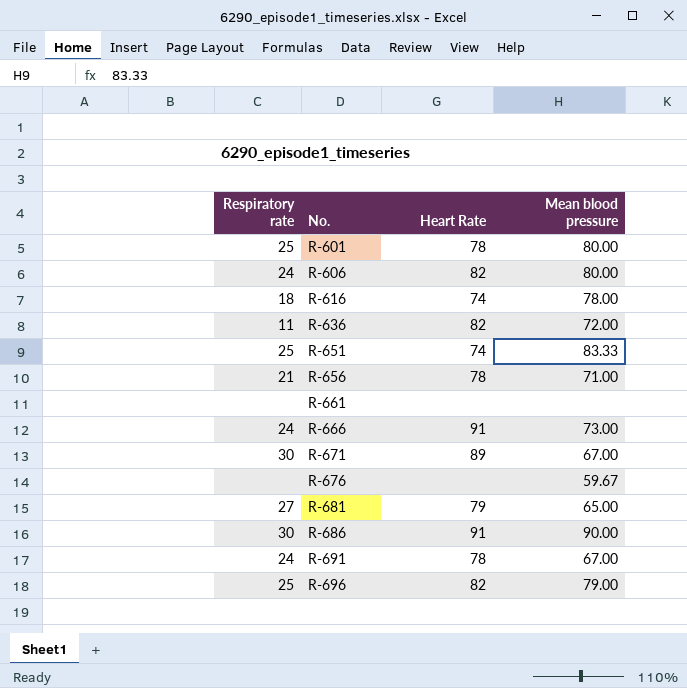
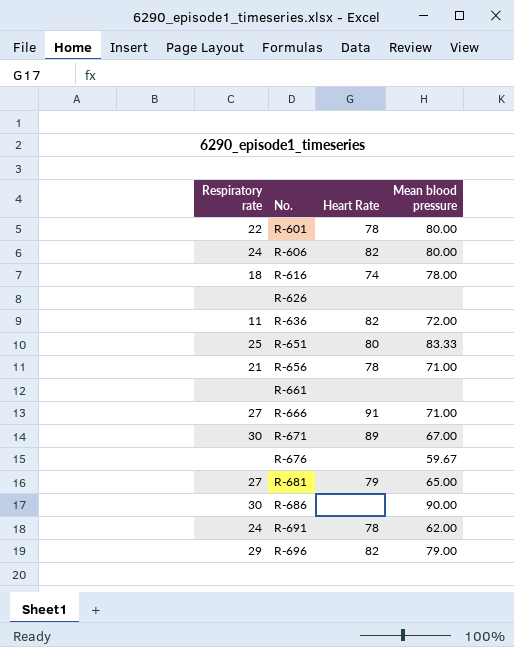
R-601 | Respiratory rate: 25 -> 22
row R-626: none -> none | none | none
R-651 | Heart Rate: 74 -> 80
R-666 | Respiratory rate: 24 -> 27
R-666 | Mean blood pressure: 73.00 -> 71.00
R-686 | Heart Rate: 91 -> none
R-691 | Mean blood pressure: 67.00 -> 62.00
R-696 | Respiratory rate: 25 -> 29

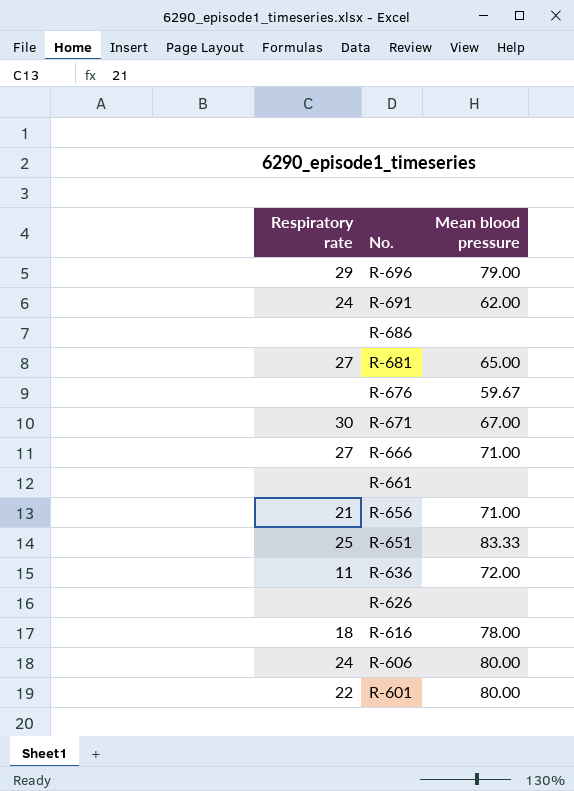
row order: No. ascending -> No. descending
column Heart Rate | position: 3 -> none
R-686 | Respiratory rate: 30 -> none
R-686 | Mean blood pressure: 90.00 -> none

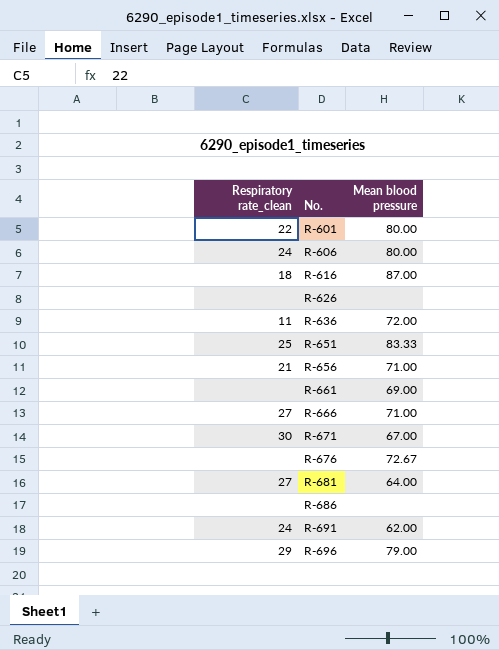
row order: No. descending -> No. ascending
column name: Respiratory rate -> Respiratory rate_clean
R-616 | Mean blood pressure: 78.00 -> 87.00
R-661 | Mean blood pressure: none -> 69.00
R-676 | Mean blood pressure: 59.67 -> 72.67
R-681 | Mean blood pressure: 65.00 -> 64.00

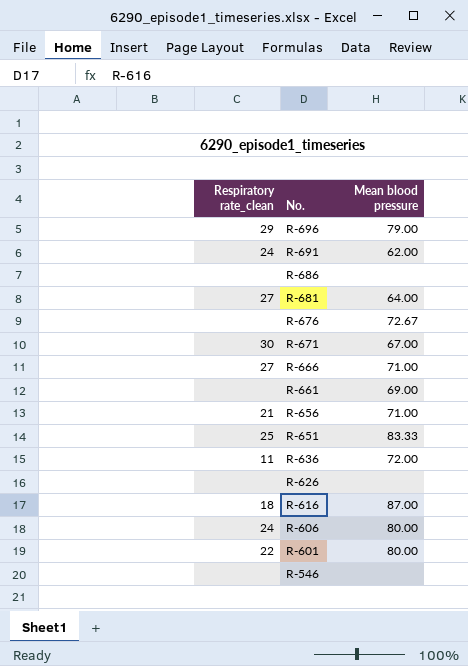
row order: No. ascending -> No. descending
row R-546: none -> none | none

